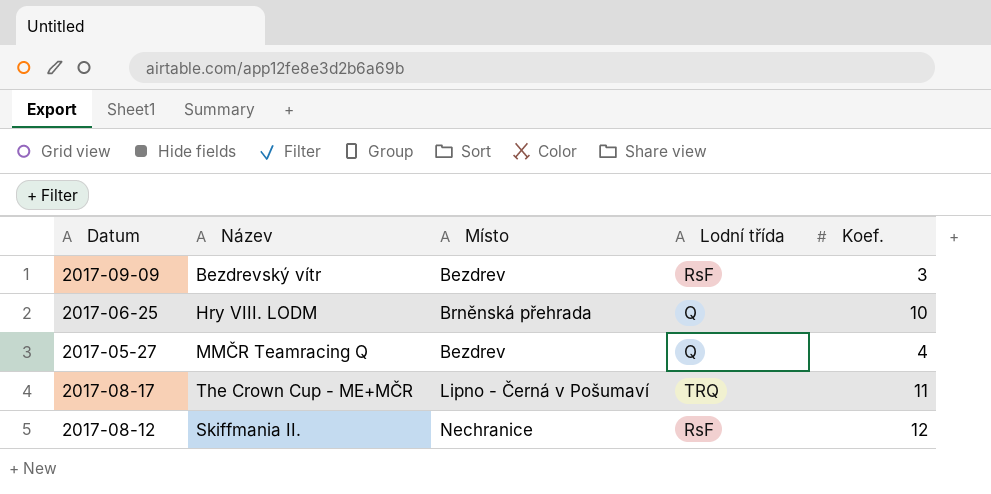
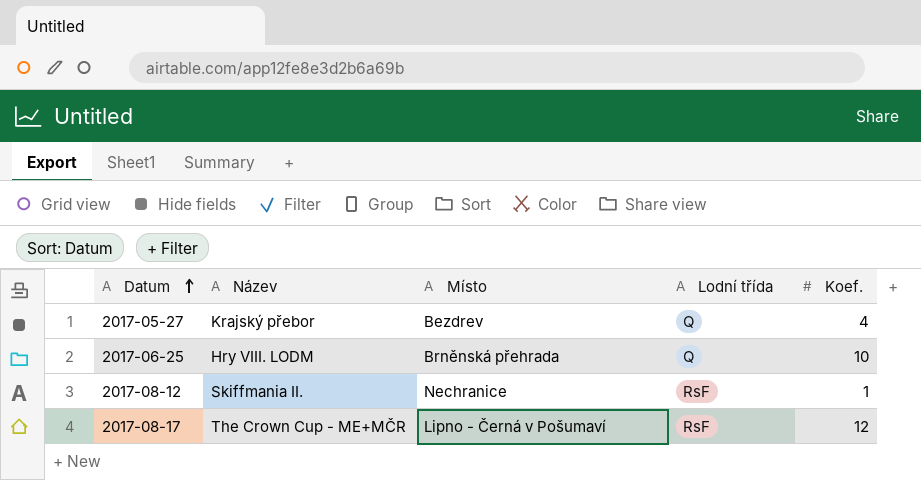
row order: none -> Datum ascending
row 2017-09-09: Bezdrevský vítr | Bezdrev | RsF | 3 -> none
2017-05-27 | Název: MMČR Teamracing Q -> Krajský přebor
2017-08-12 | Koef.: 12 -> 1
2017-08-17 | Lodní třída: TRQ -> RsF
2017-08-17 | Koef.: 11 -> 12

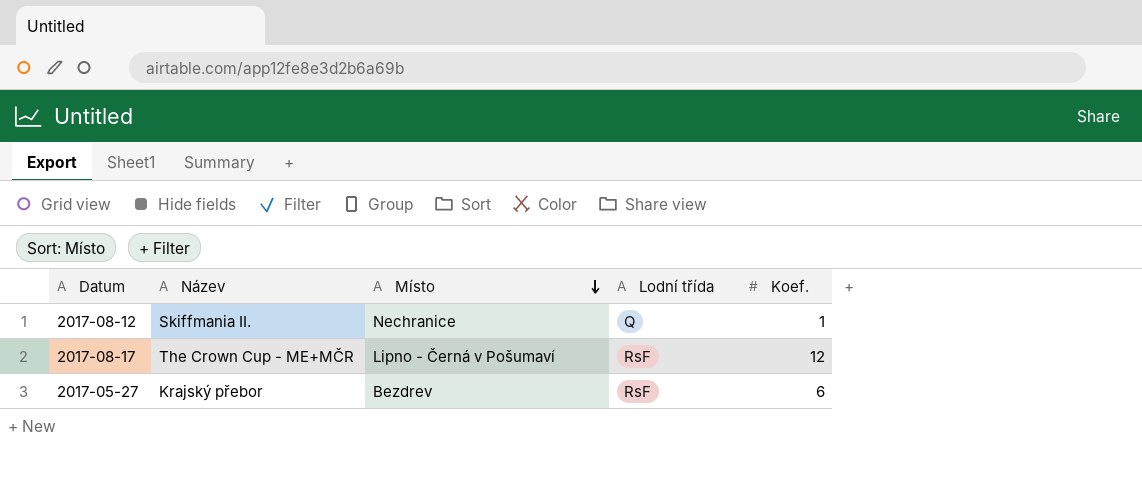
row order: Datum ascending -> Místo descending
row 2017-06-25: Hry VIII. LODM | Brněnská přehrada | Q | 10 -> none
2017-08-12 | Lodní třída: RsF -> Q
2017-05-27 | Lodní třída: Q -> RsF
2017-05-27 | Koef.: 4 -> 6

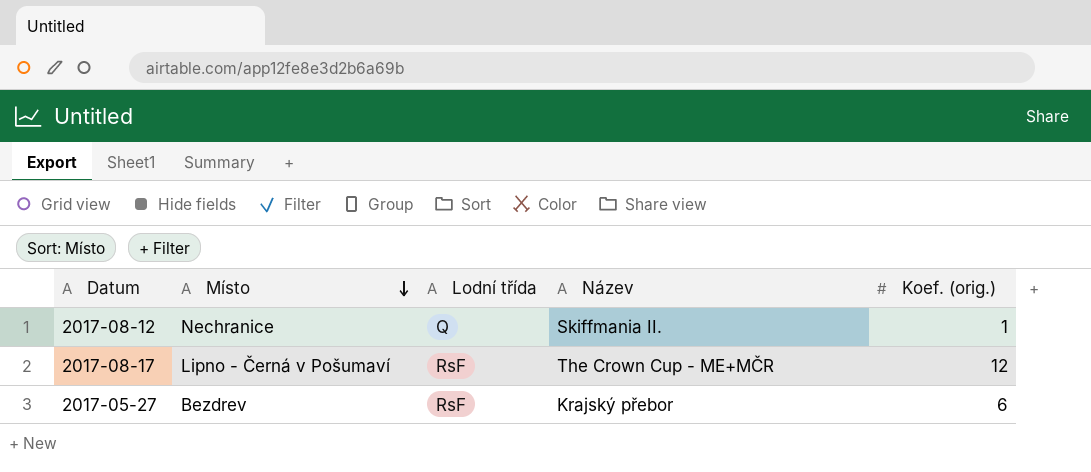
column Název | position: 2 -> 4
column name: Koef. -> Koef. (orig.)

